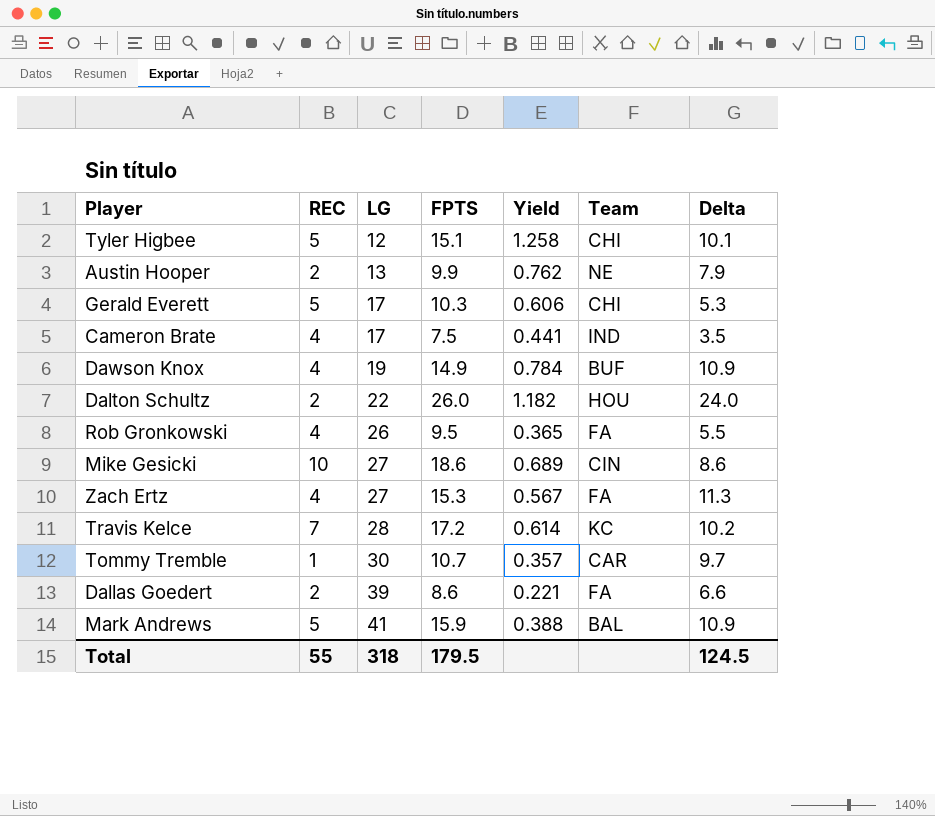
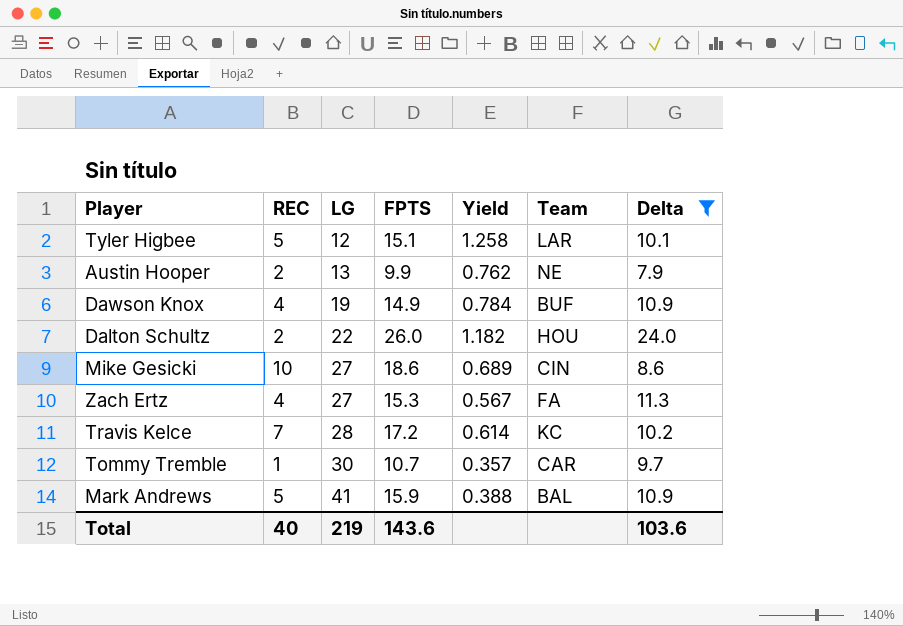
filter: none -> Delta >= 7.9
Tyler Higbee | Team: CHI -> LAR
Total | REC: 55 -> 40
Total | LG: 318 -> 219
Total | FPTS: 179.5 -> 143.6
Total | Delta: 124.5 -> 103.6

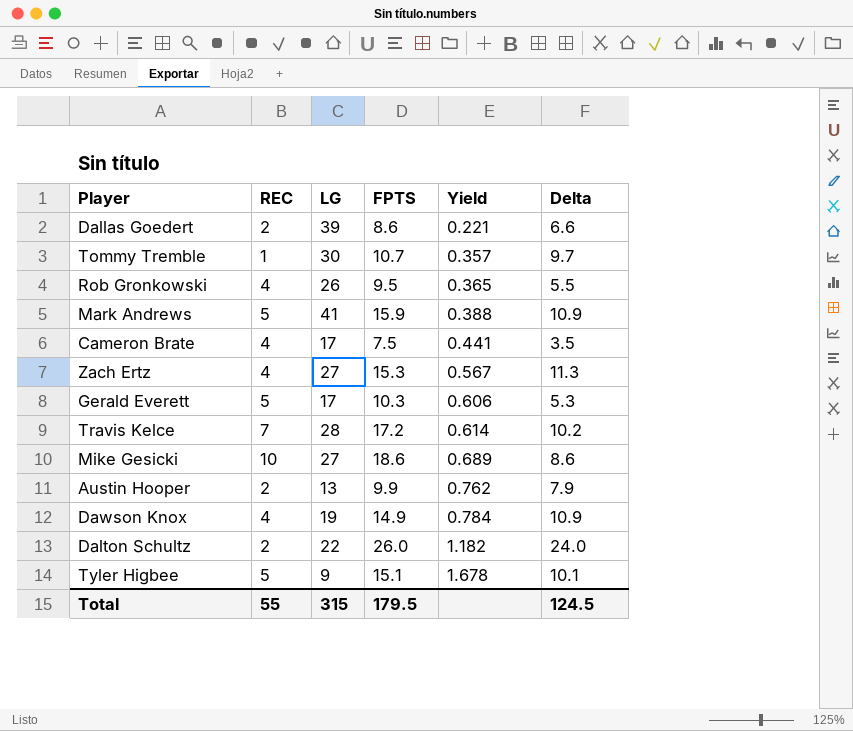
filter: Delta >= 7.9 -> none
row order: LG ascending -> Yield ascending
column Team | position: 6 -> none
Tyler Higbee | LG: 12 -> 9
Tyler Higbee | Yield: 1.258 -> 1.678
Total | REC: 40 -> 55
Total | LG: 219 -> 315
Total | FPTS: 143.6 -> 179.5
Total | Delta: 103.6 -> 124.5

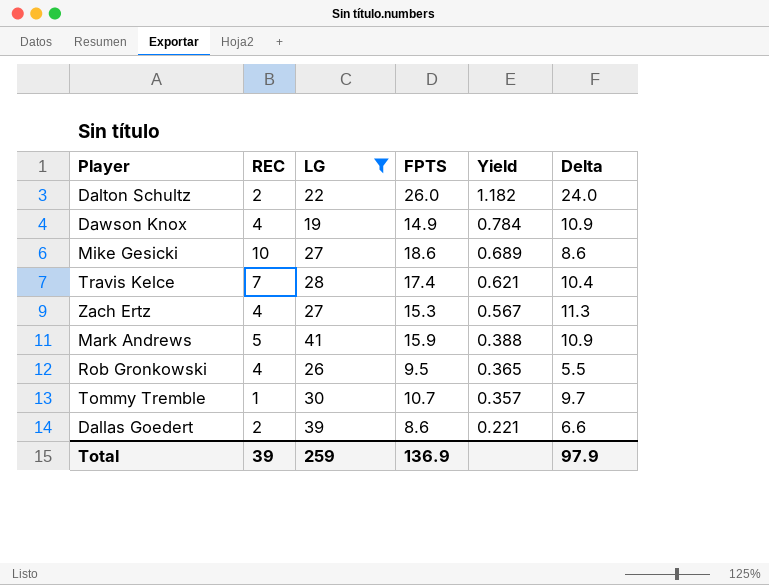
filter: none -> LG >= 19
row order: Yield ascending -> Yield descending
Travis Kelce | FPTS: 17.2 -> 17.4
Travis Kelce | Yield: 0.614 -> 0.621
Travis Kelce | Delta: 10.2 -> 10.4
Total | REC: 55 -> 39
Total | LG: 315 -> 259
Total | FPTS: 179.5 -> 136.9
Total | Delta: 124.5 -> 97.9

